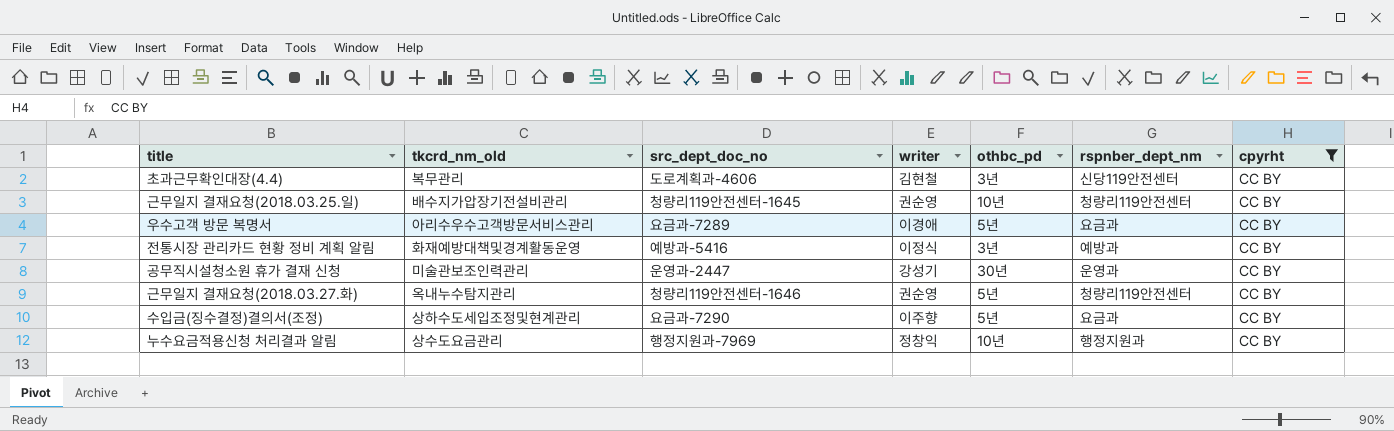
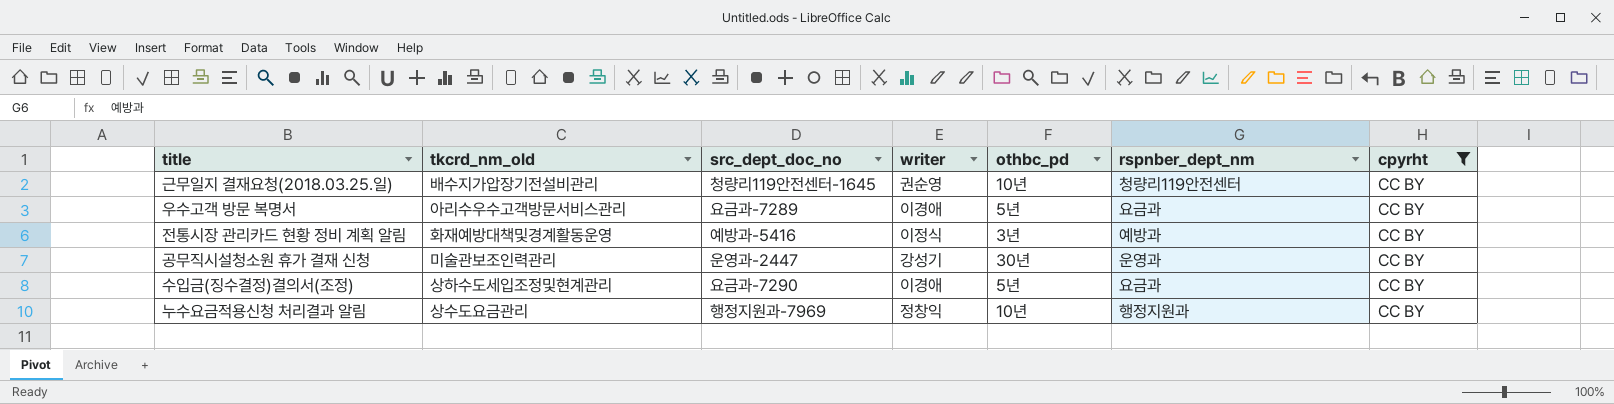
row 초과근무확인대장(4.4): 복무관리 | 도로계획과-4606 | 김현철 | 3년 | 신당119안전센터 | CC BY -> none
row 근무일지 결재요청(2018.03.27.화): 옥내누수탐지관리 | 청량리119안전센터-1646 | 권순영 | 5년 | 청량리119안전센터 | CC BY -> none
수입금(징수결정)결의서(조정) | writer: 이주향 -> 이경애

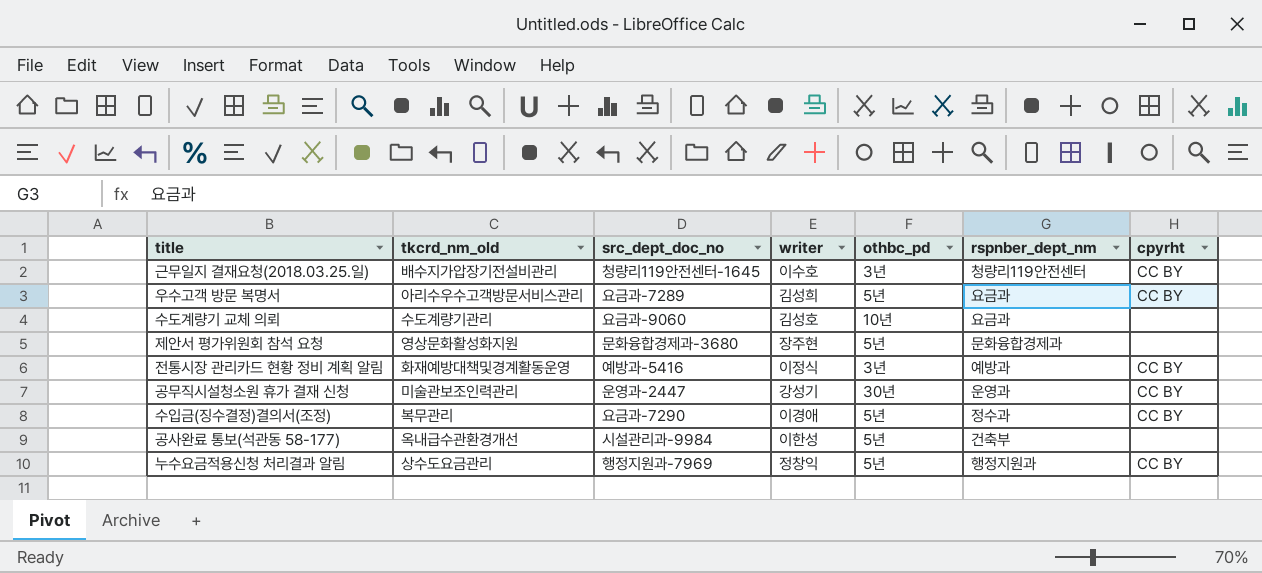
filter: cpyrht = CC BY -> none
근무일지 결재요청(2018.03.25.일) | writer: 권순영 -> 이수호
근무일지 결재요청(2018.03.25.일) | othbc_pd: 10년 -> 3년
우수고객 방문 복명서 | writer: 이경애 -> 김성희
수입금(징수결정)결의서(조정) | tkcrd_nm_old: 상하수도세입조정및현계관리 -> 복무관리
수입금(징수결정)결의서(조정) | rspnber_dept_nm: 요금과 -> 정수과
누수요금적용신청 처리결과 알림 | othbc_pd: 10년 -> 5년

